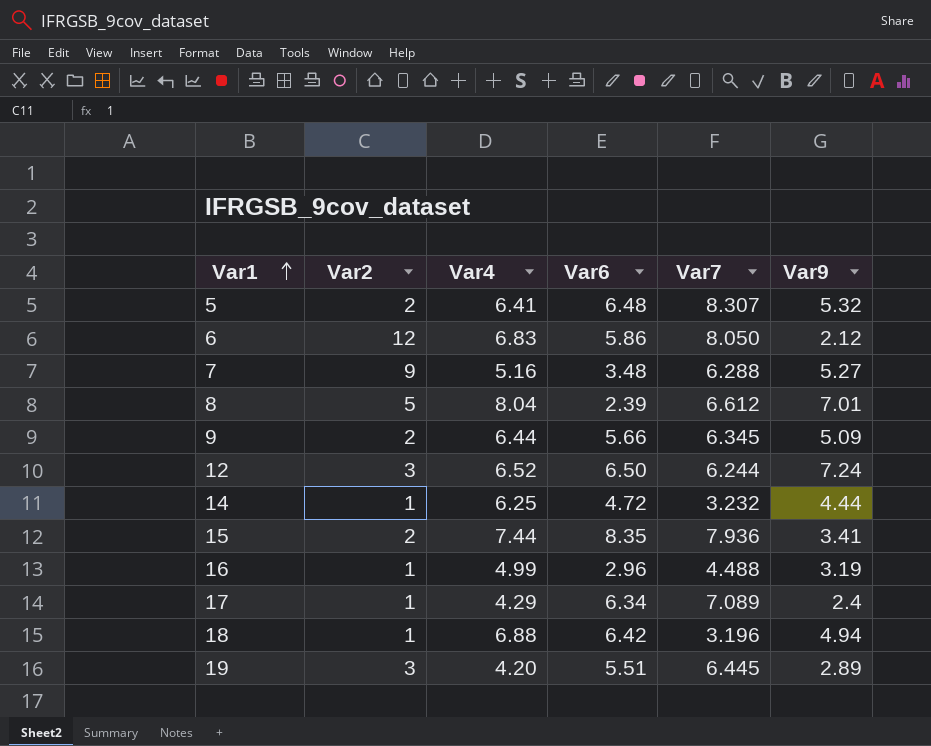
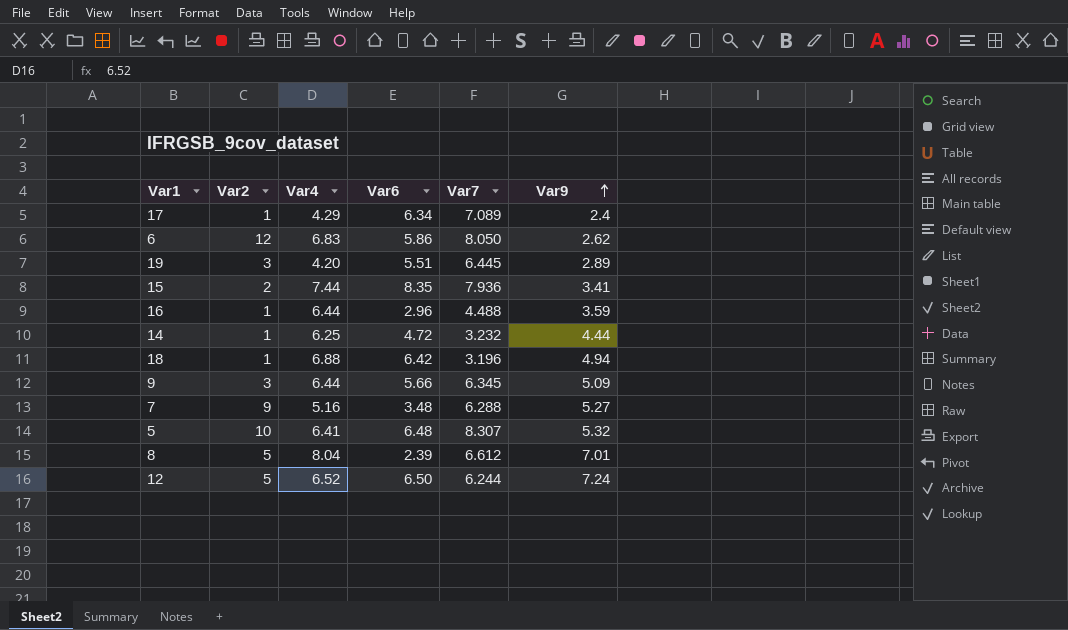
row order: Var1 ascending -> Var9 ascending
6 | Var9: 2.12 -> 2.62
16 | Var4: 4.99 -> 6.44
16 | Var9: 3.19 -> 3.59
9 | Var2: 2 -> 3
5 | Var2: 2 -> 10
12 | Var2: 3 -> 5

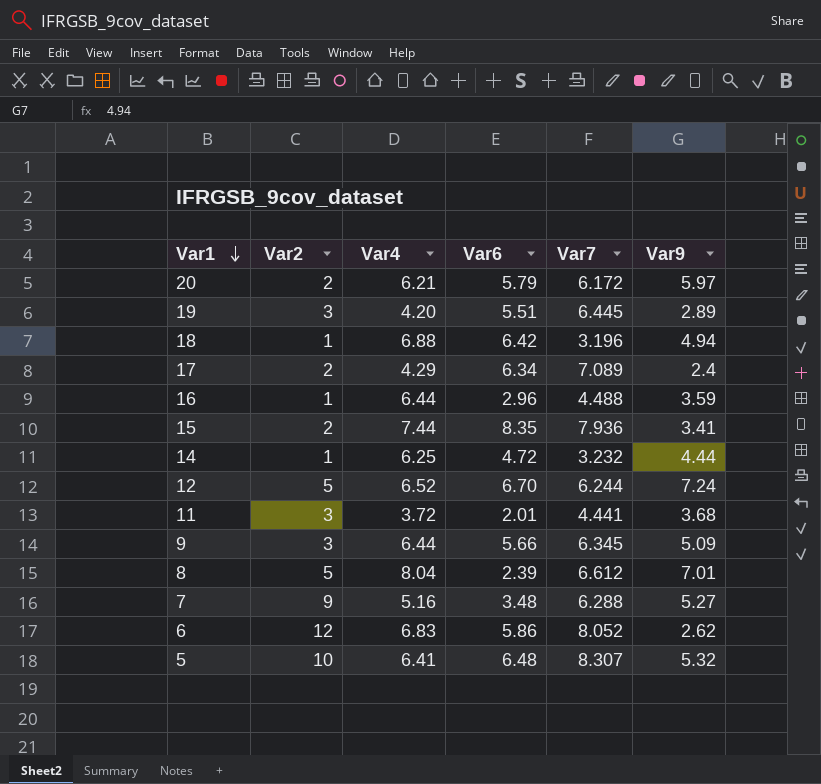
row order: Var9 ascending -> Var1 descending
row 20: none -> 2 | 6.21 | 5.79 | 6.172 | 5.97
17 | Var2: 1 -> 2
12 | Var6: 6.50 -> 6.70
row 11: none -> 3 | 3.72 | 2.01 | 4.441 | 3.68
6 | Var7: 8.050 -> 8.052

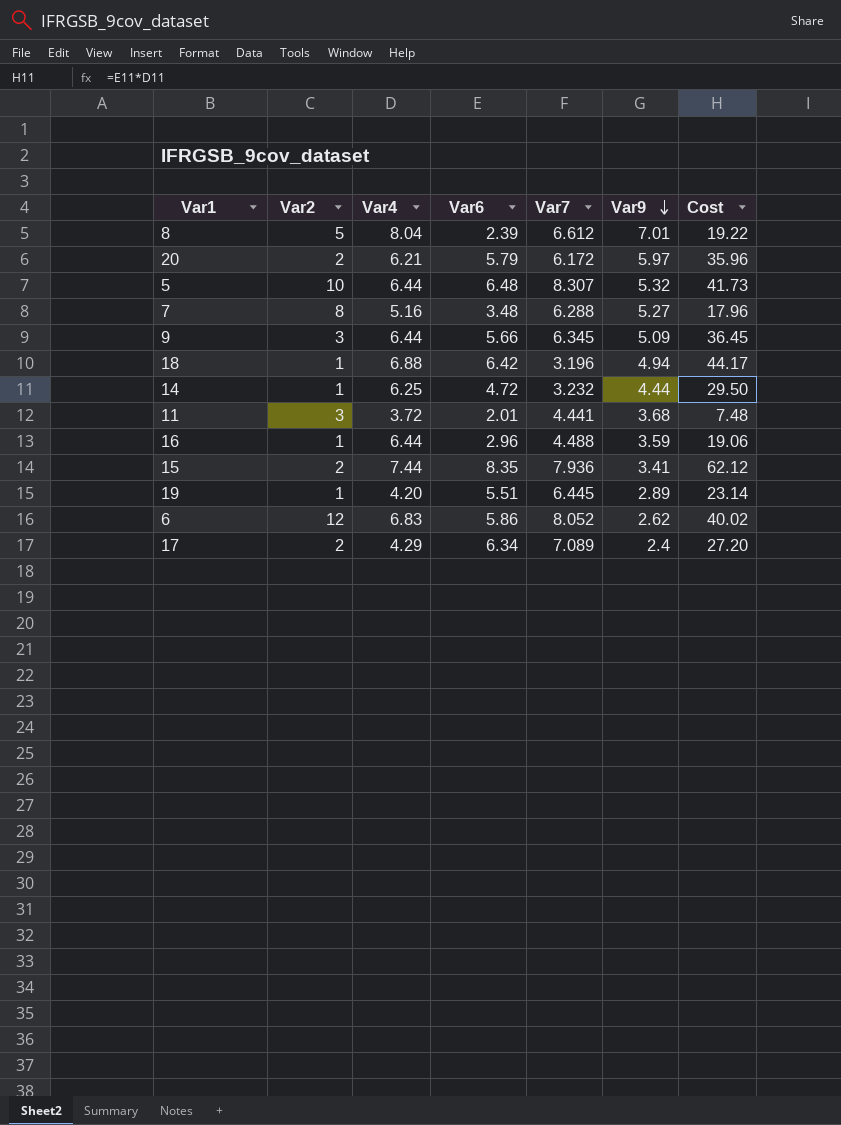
row order: Var1 descending -> Var9 descending
column Cost | formula: none -> [Var4] * [Var6]
row 12: 5 | 6.52 | 6.70 | 6.244 | 7.24 -> none
5 | Var4: 6.41 -> 6.44
7 | Var2: 9 -> 8
19 | Var2: 3 -> 1

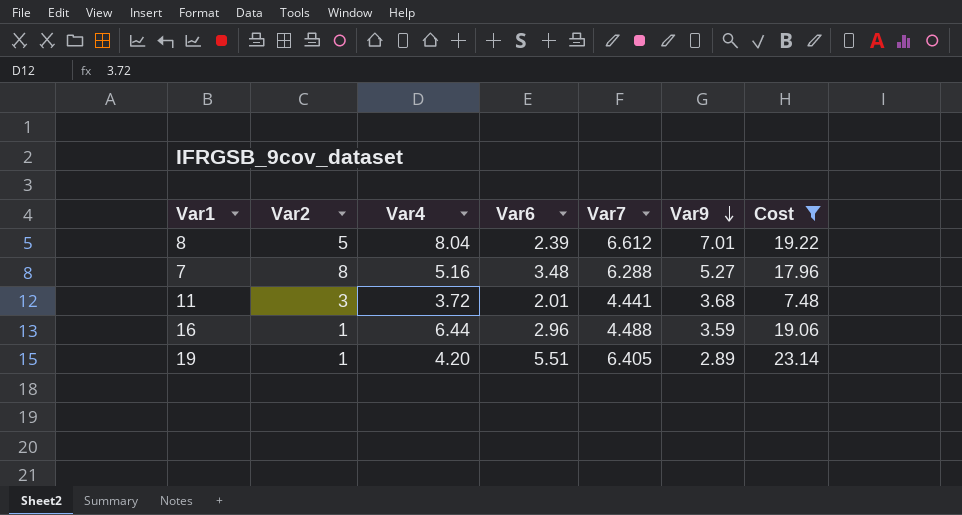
filter: none -> Cost <= 23.14
19 | Var7: 6.445 -> 6.405

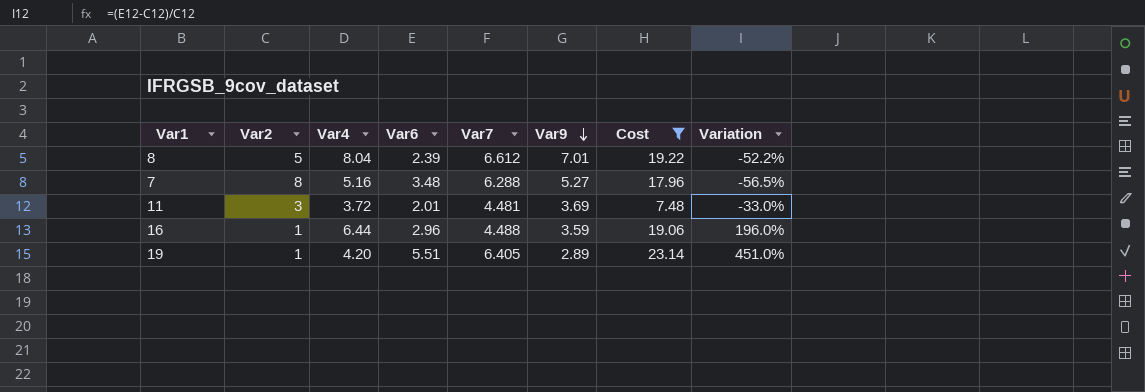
column Variation | formula: none -> ([Var6] - [Var2]) / [Var2]
11 | Var7: 4.441 -> 4.481
11 | Var9: 3.68 -> 3.69

